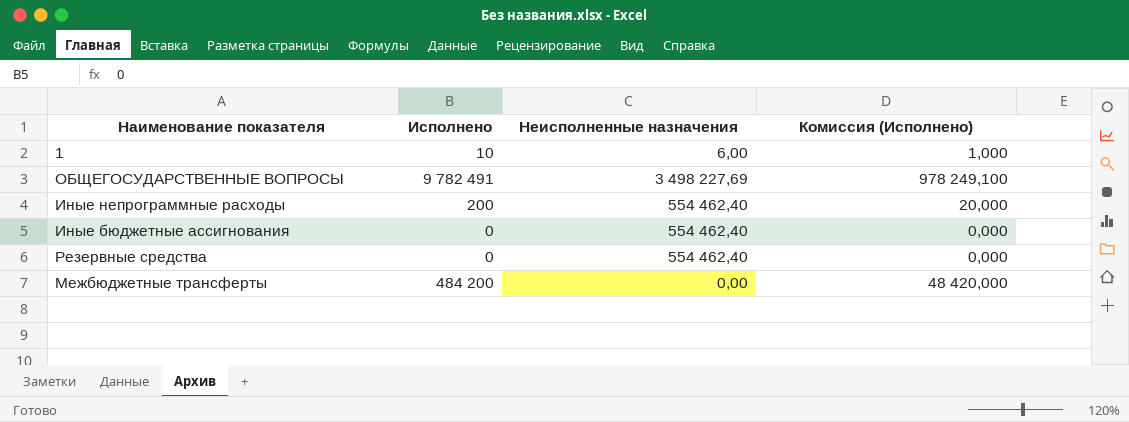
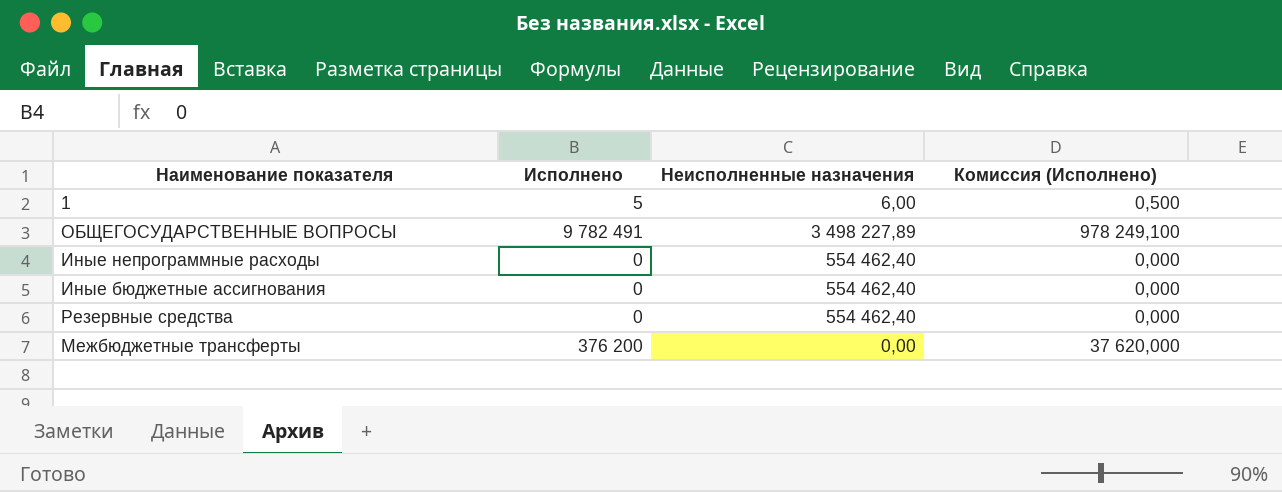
1 | Исполнено: 10 -> 5
1 | Комиссия (Исполнено): 1,000 -> 0,500
ОБЩЕГОСУДАРСТВЕННЫЕ ВОПРОСЫ | Неисполненные назначения: 3 498 227,69 -> 3 498 227,89
Иные непрограммные расходы | Исполнено: 200 -> 0
Иные непрограммные расходы | Комиссия (Исполнено): 20,000 -> 0,000
Межбюджетные трансферты | Исполнено: 484 200 -> 376 200
Межбюджетные трансферты | Комиссия (Исполнено): 48 420,000 -> 37 620,000

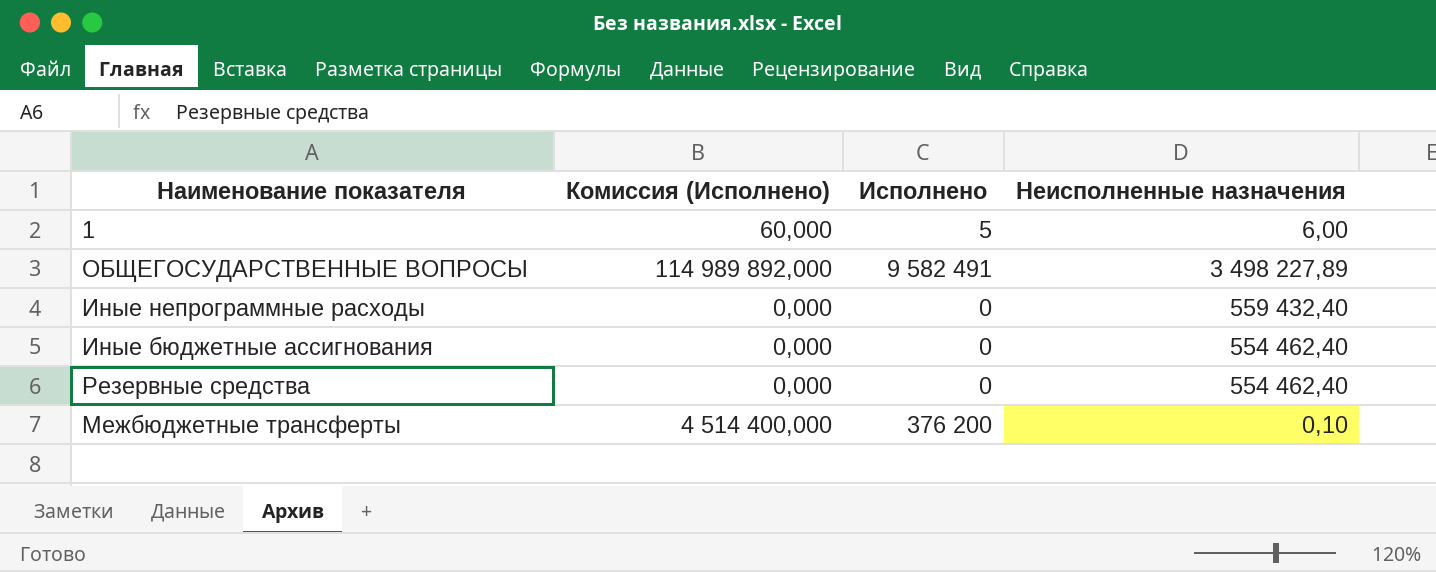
column Комиссия (Исполнено) | formula: [Исполнено] * 0,1 -> [Исполнено] * 12
column Комиссия (Исполнено) | position: 4 -> 2
ОБЩЕГОСУДАРСТВЕННЫЕ ВОПРОСЫ | Исполнено: 9 782 491 -> 9 582 491
Иные непрограммные расходы | Неисполненные назначения: 554 462,40 -> 559 432,40
Межбюджетные трансферты | Неисполненные назначения: 0,00 -> 0,10

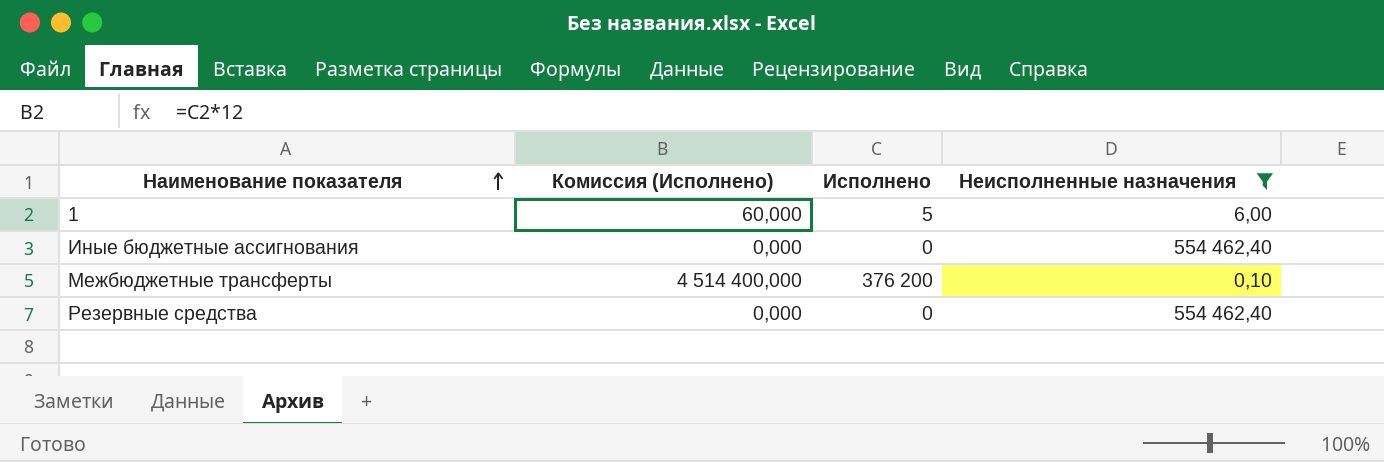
filter: none -> Неисполненные назначения <= 554 462,40
row order: none -> Наименование показателя ascending

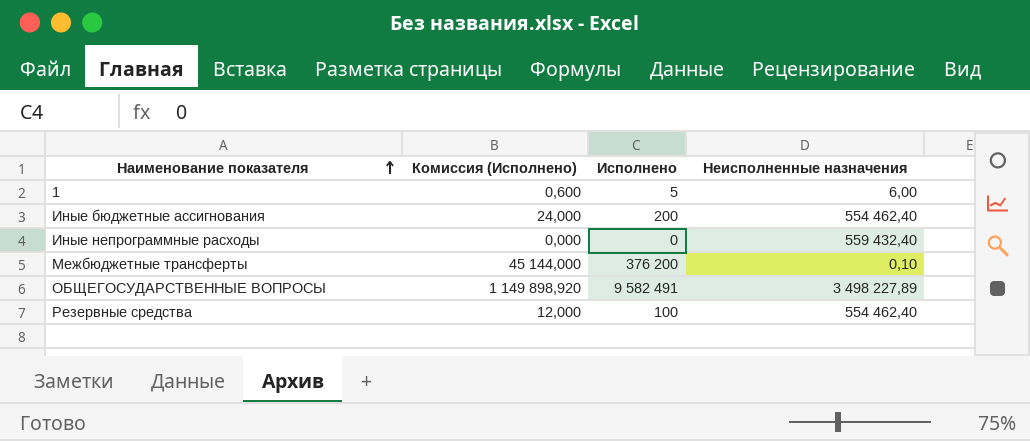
filter: Неисполненные назначения <= 554 462,40 -> none
column Комиссия (Исполнено) | formula: [Исполнено] * 12 -> [Исполнено] * 0,12
Иные бюджетные ассигнования | Исполнено: 0 -> 200
Резервные средства | Исполнено: 0 -> 100

